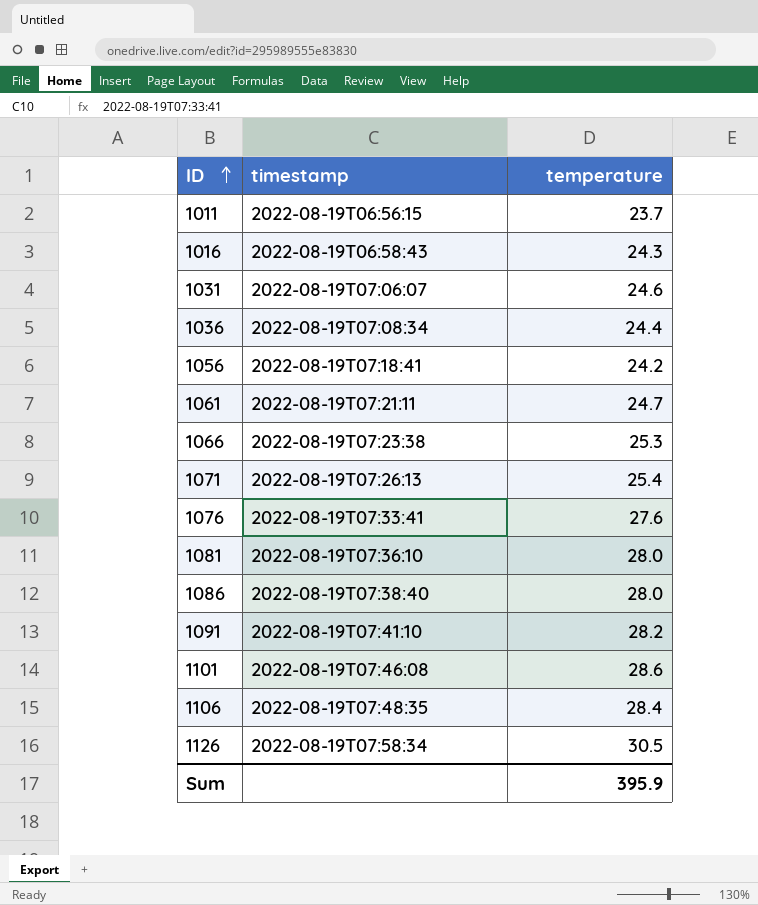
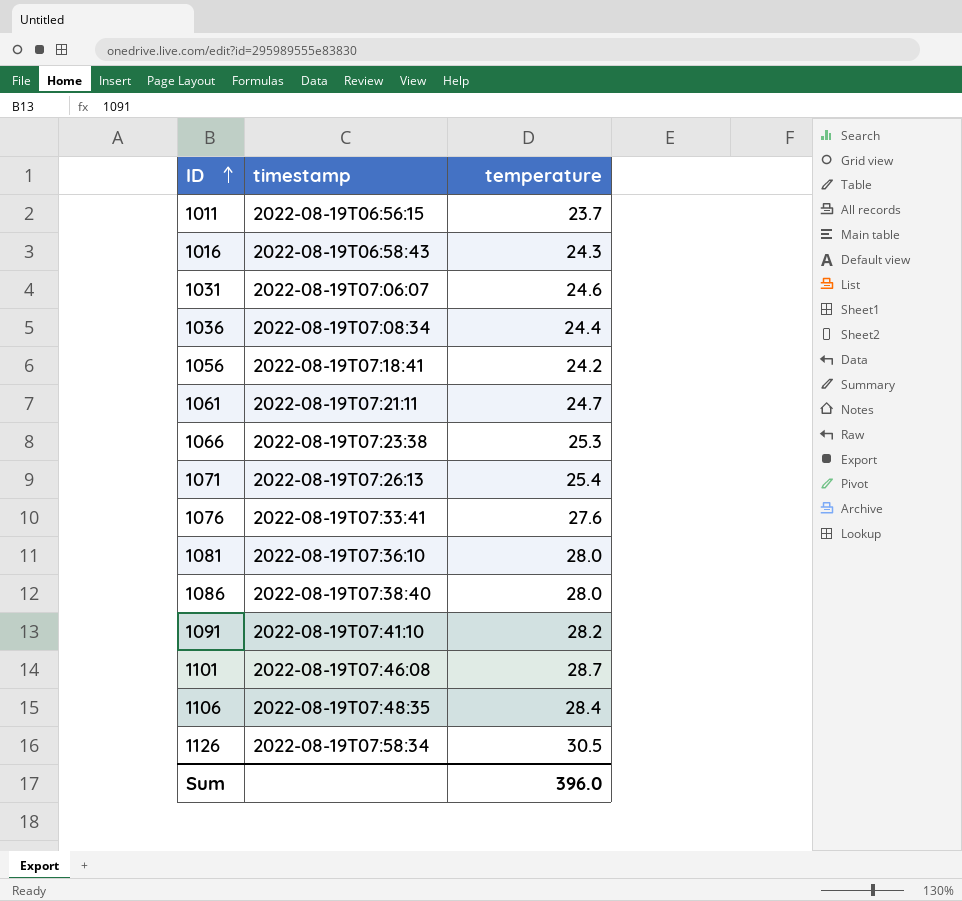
1101 | temperature: 28.6 -> 28.7
Sum | temperature: 395.9 -> 396.0

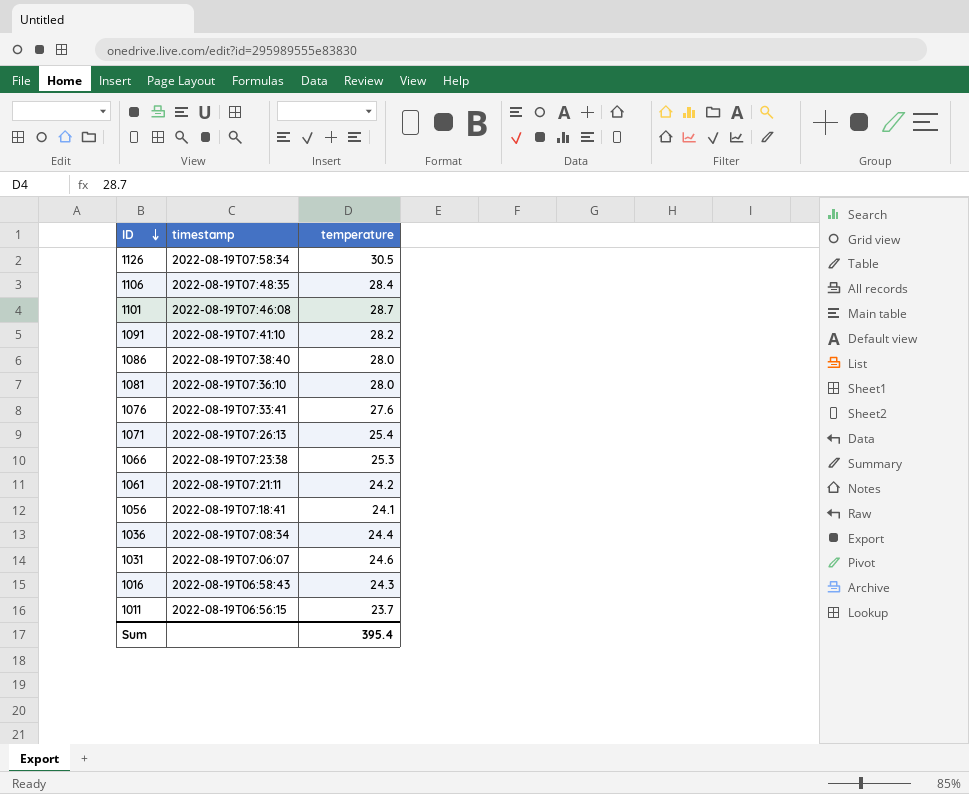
row order: ID ascending -> ID descending
1061 | temperature: 24.7 -> 24.2
1056 | temperature: 24.2 -> 24.1
Sum | temperature: 396.0 -> 395.4

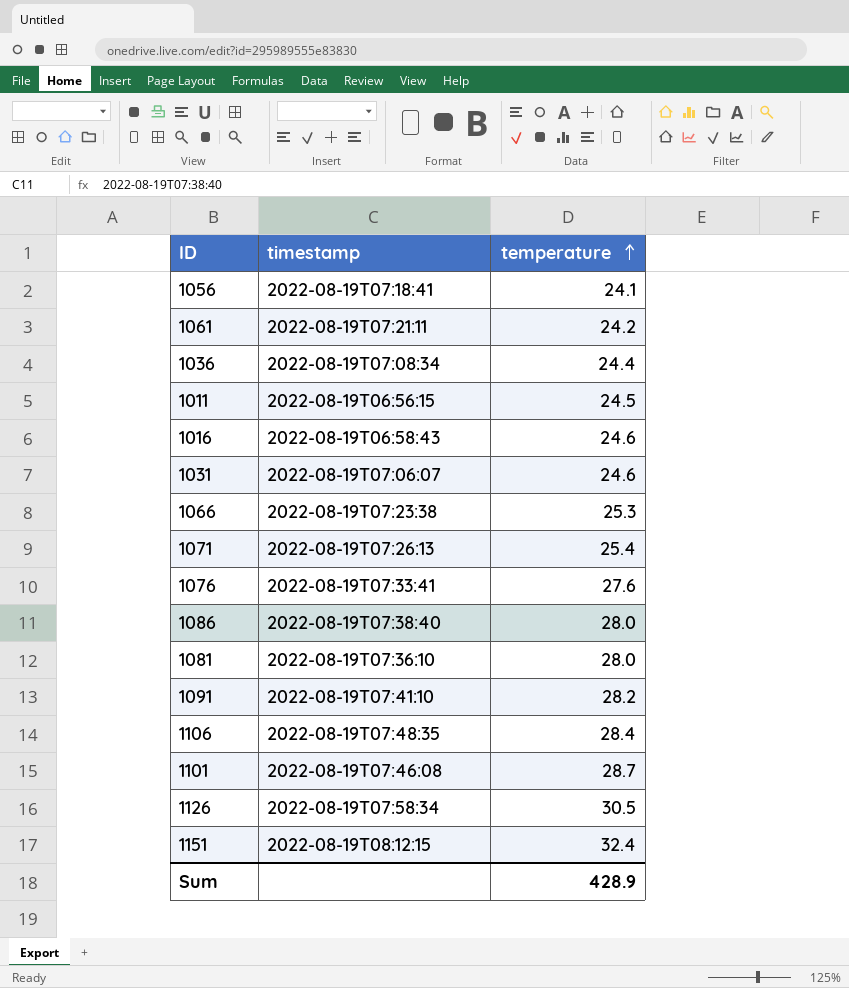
row order: ID descending -> temperature ascending
1011 | temperature: 23.7 -> 24.5
1016 | temperature: 24.3 -> 24.6
row 1151: none -> 2022-08-19T08:12:15 | 32.4
Sum | temperature: 395.4 -> 428.9

